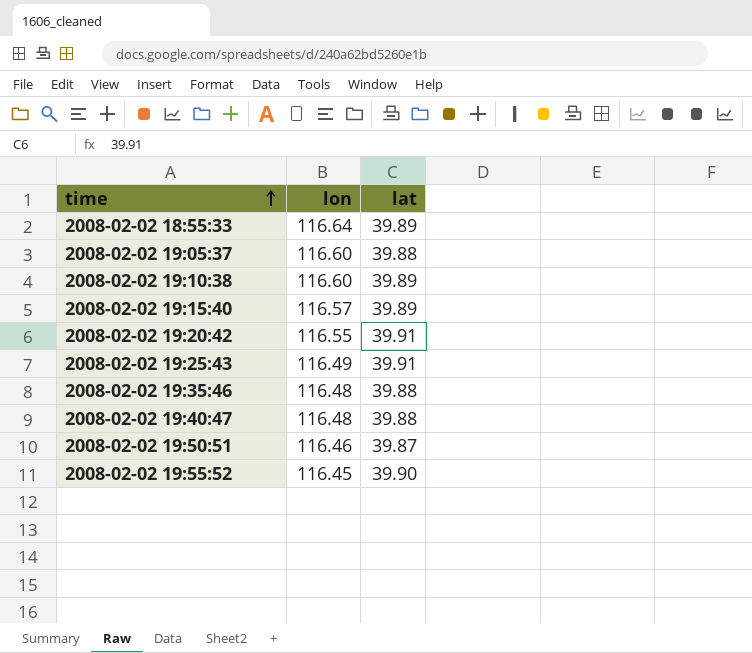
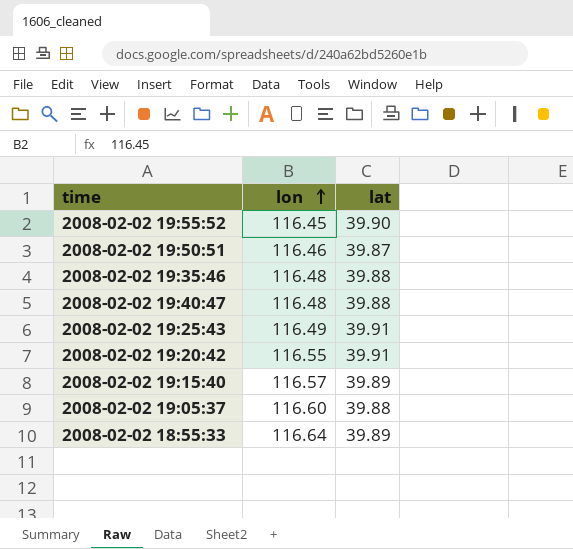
row order: time ascending -> lon ascending
row 2008-02-02 19:10:38: 116.60 | 39.89 -> none

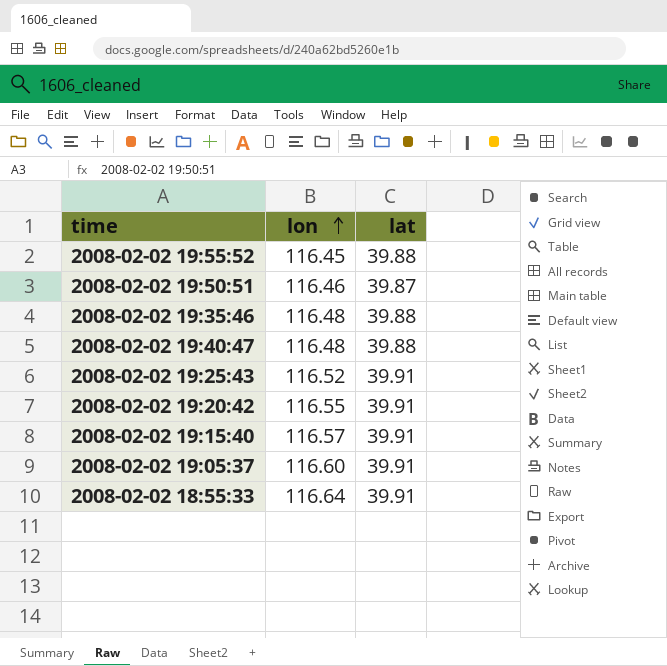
2008-02-02 19:55:52 | lat: 39.90 -> 39.88
2008-02-02 19:25:43 | lon: 116.49 -> 116.52
2008-02-02 19:15:40 | lat: 39.89 -> 39.91
2008-02-02 19:05:37 | lat: 39.88 -> 39.91
2008-02-02 18:55:33 | lat: 39.89 -> 39.91

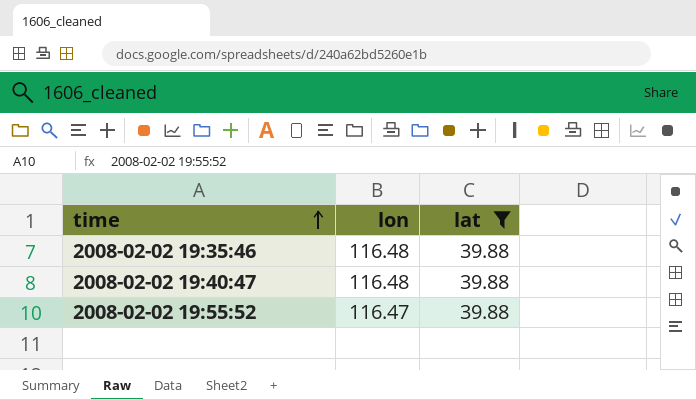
filter: none -> lat = 39.88
row order: lon ascending -> time ascending
2008-02-02 19:55:52 | lon: 116.45 -> 116.47

